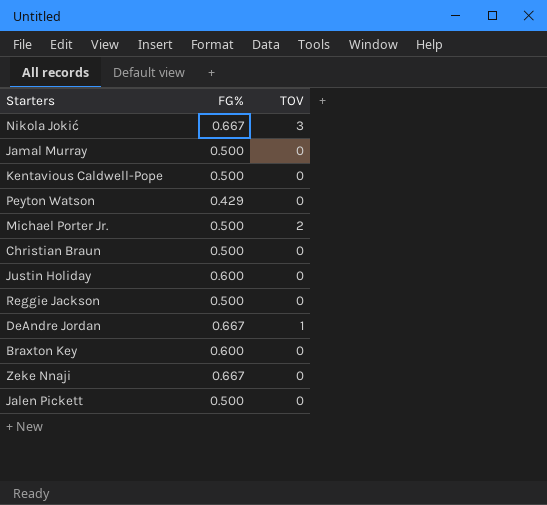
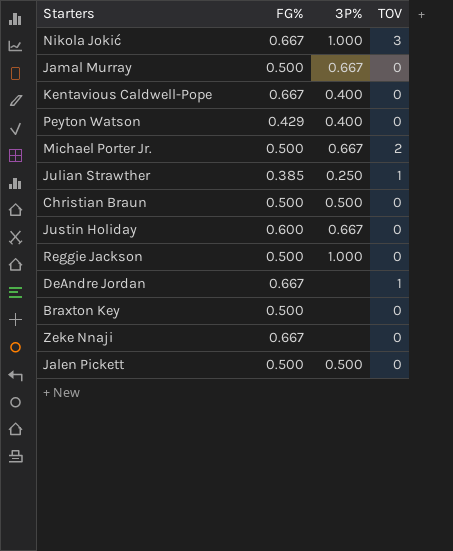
column 3P% | position: none -> 3
Kentavious Caldwell-Pope | FG%: 0.500 -> 0.667
row Julian Strawther: none -> 0.385 | 0.250 | 1
Braxton Key | FG%: 0.600 -> 0.500

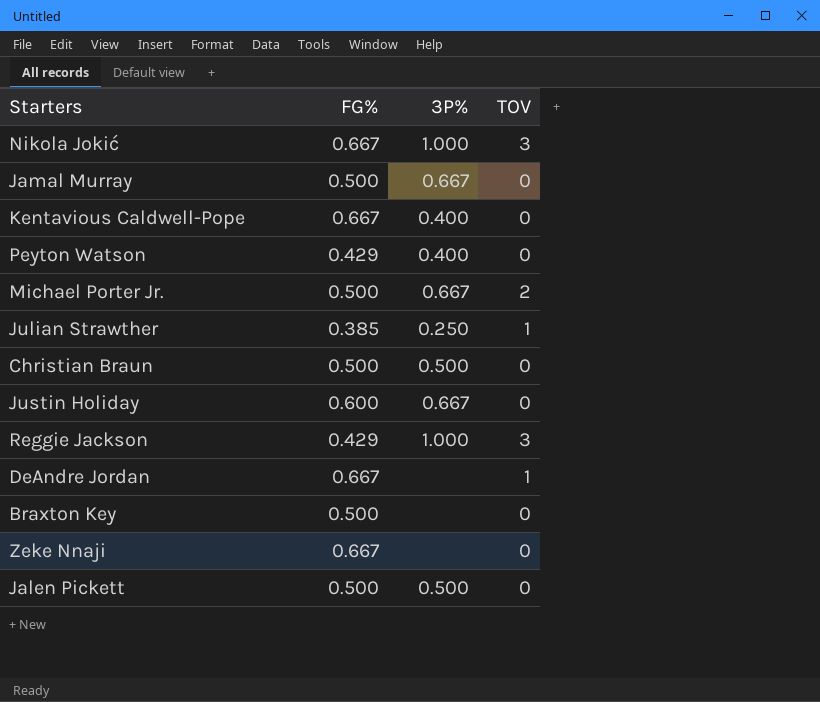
Reggie Jackson | FG%: 0.500 -> 0.429
Reggie Jackson | TOV: 0 -> 3

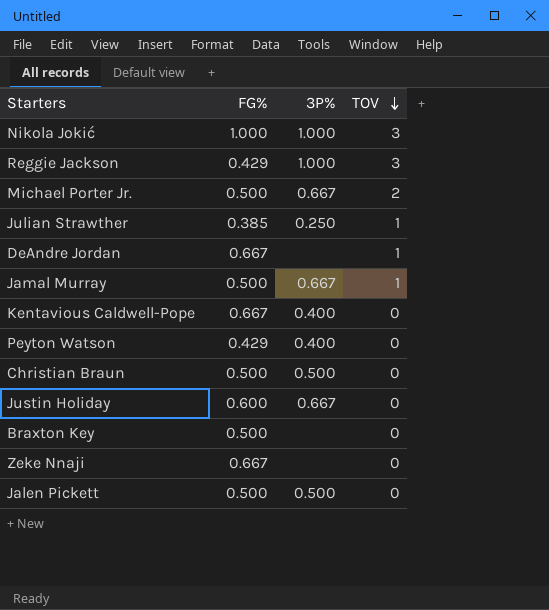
row order: none -> TOV descending
Nikola Jokić | FG%: 0.667 -> 1.000
Jamal Murray | TOV: 0 -> 1

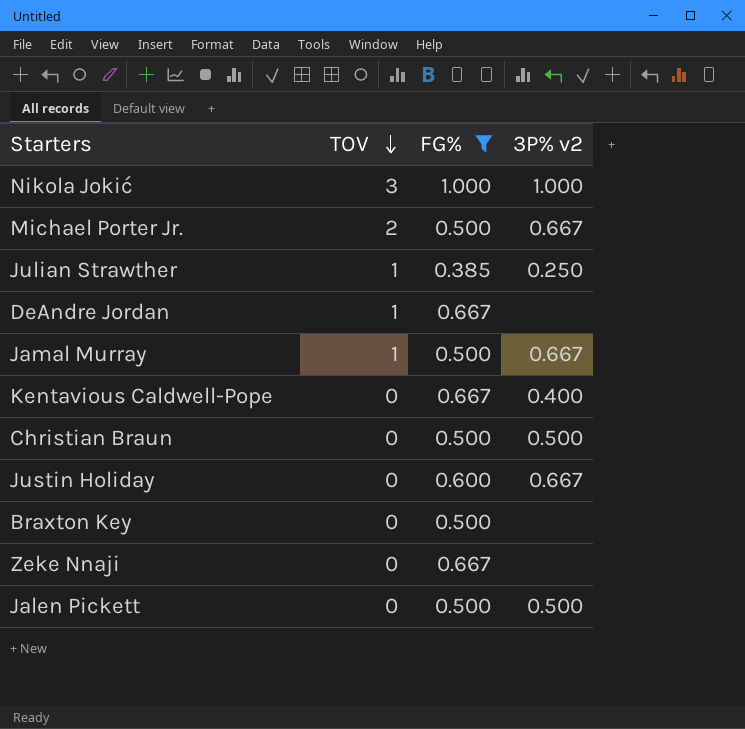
filter: none -> FG% != 0.429
column TOV | position: 4 -> 2
column name: 3P% -> 3P% v2

